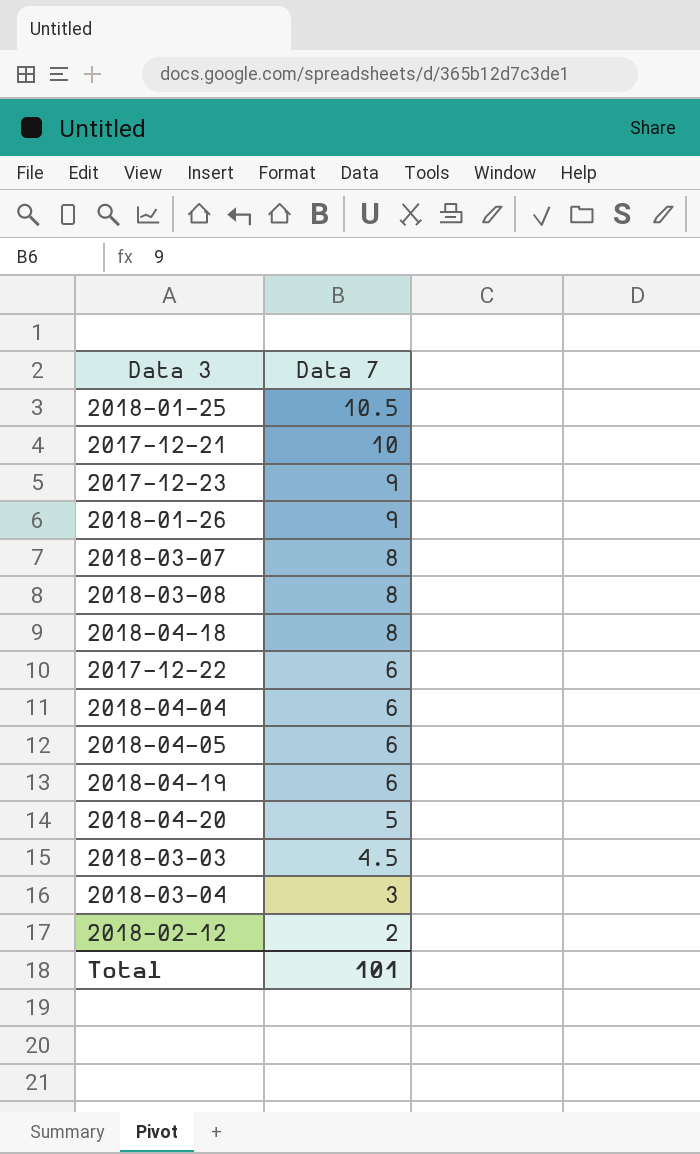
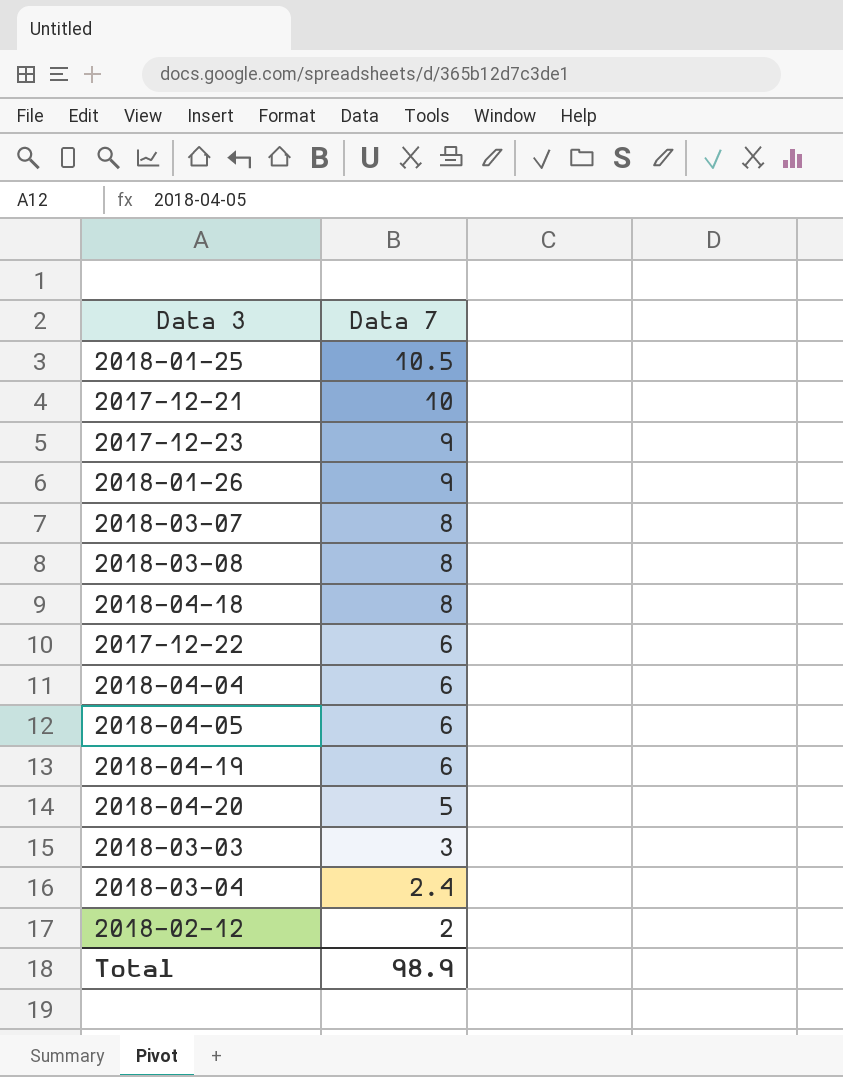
2018-03-03 | Data 7: 4.5 -> 3
2018-03-04 | Data 7: 3 -> 2.4
Total | Data 7: 101 -> 98.9

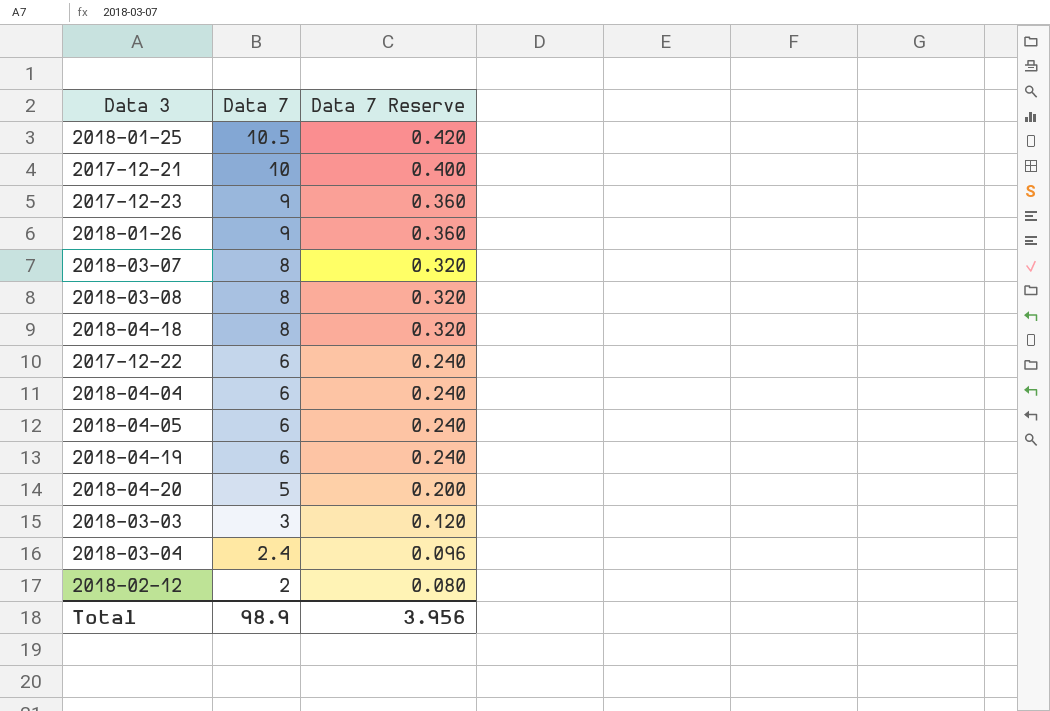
column Data 7 Reserve | formula: none -> [Data 7] * 0.04

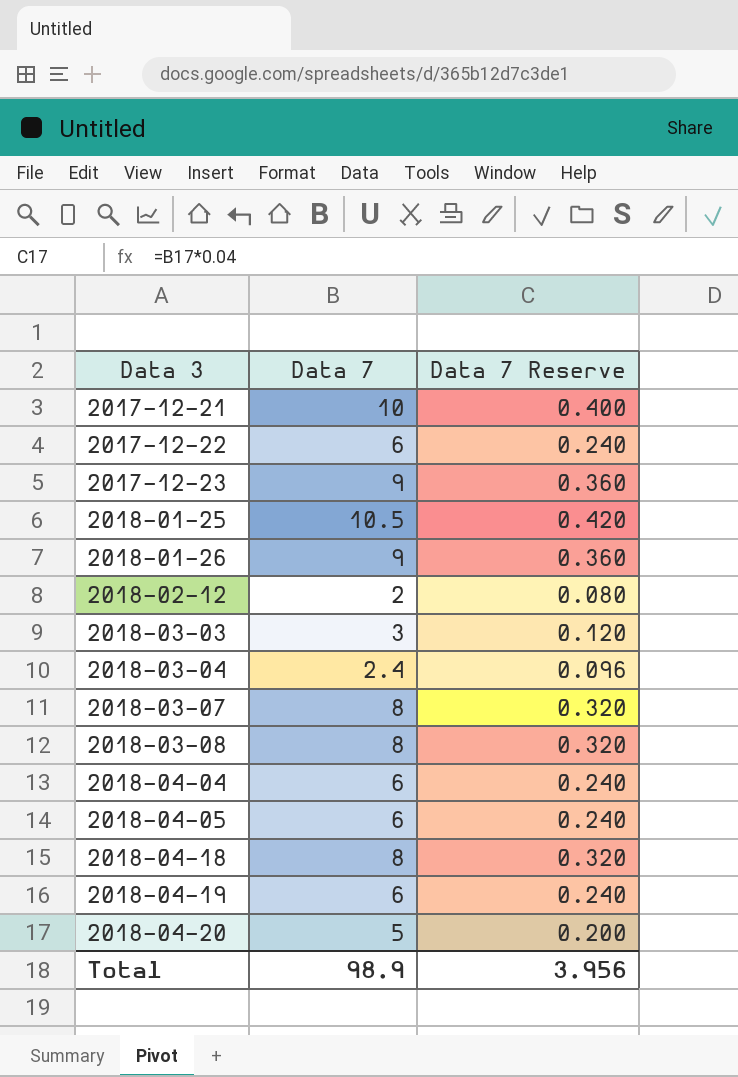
row order: Data 7 descending -> Data 3 ascending

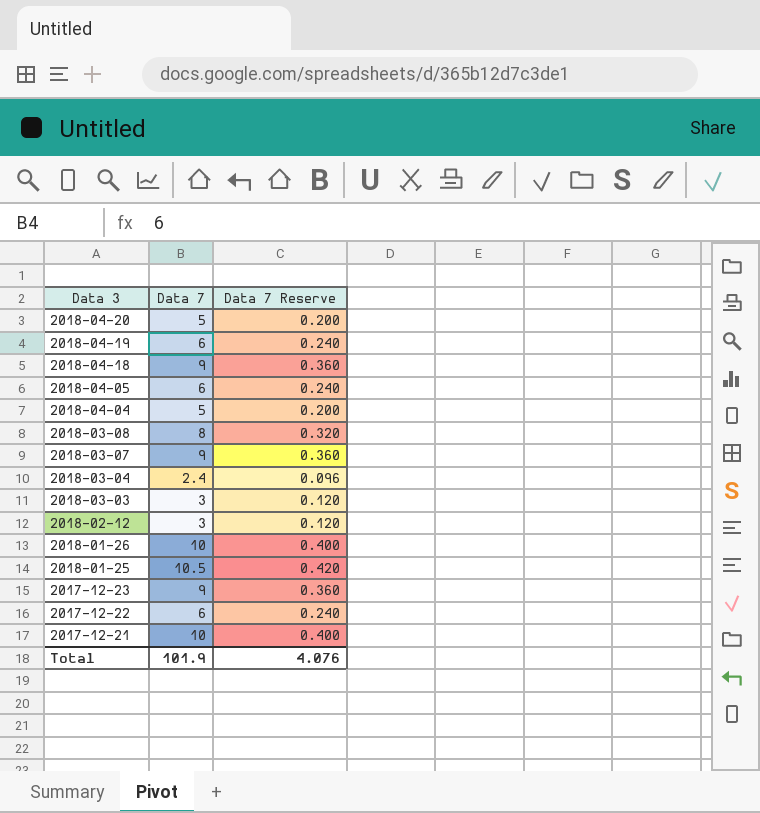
row order: Data 3 ascending -> Data 3 descending
2018-04-18 | Data 7: 8 -> 9
2018-04-18 | Data 7 Reserve: 0.320 -> 0.360
2018-04-04 | Data 7: 6 -> 5
2018-04-04 | Data 7 Reserve: 0.240 -> 0.200
2018-03-07 | Data 7: 8 -> 9
2018-03-07 | Data 7 Reserve: 0.320 -> 0.360
2018-02-12 | Data 7: 2 -> 3
2018-02-12 | Data 7 Reserve: 0.080 -> 0.120
2018-01-26 | Data 7: 9 -> 10
2018-01-26 | Data 7 Reserve: 0.360 -> 0.400
Total | Data 7: 98.9 -> 101.9
Total | Data 7 Reserve: 3.956 -> 4.076

